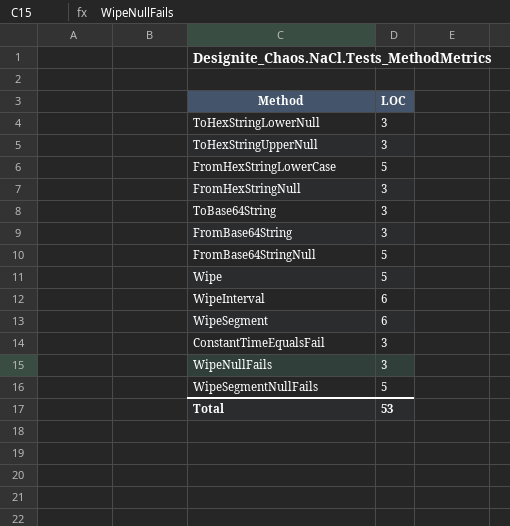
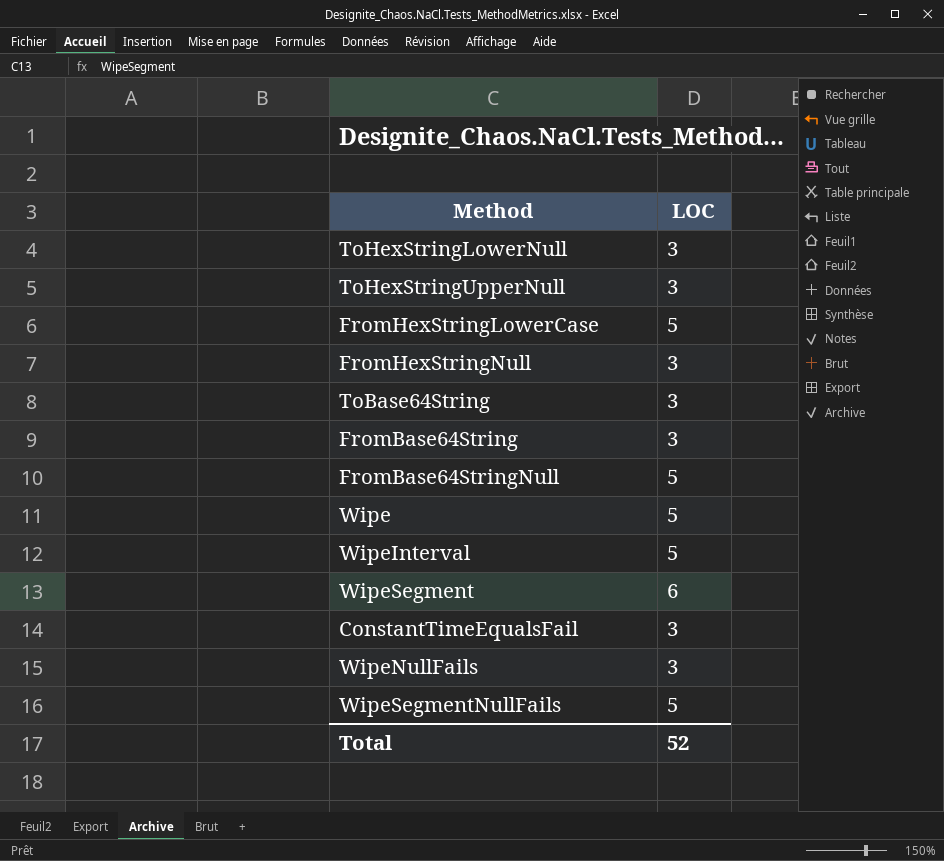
WipeInterval | LOC: 6 -> 5
Total | LOC: 53 -> 52

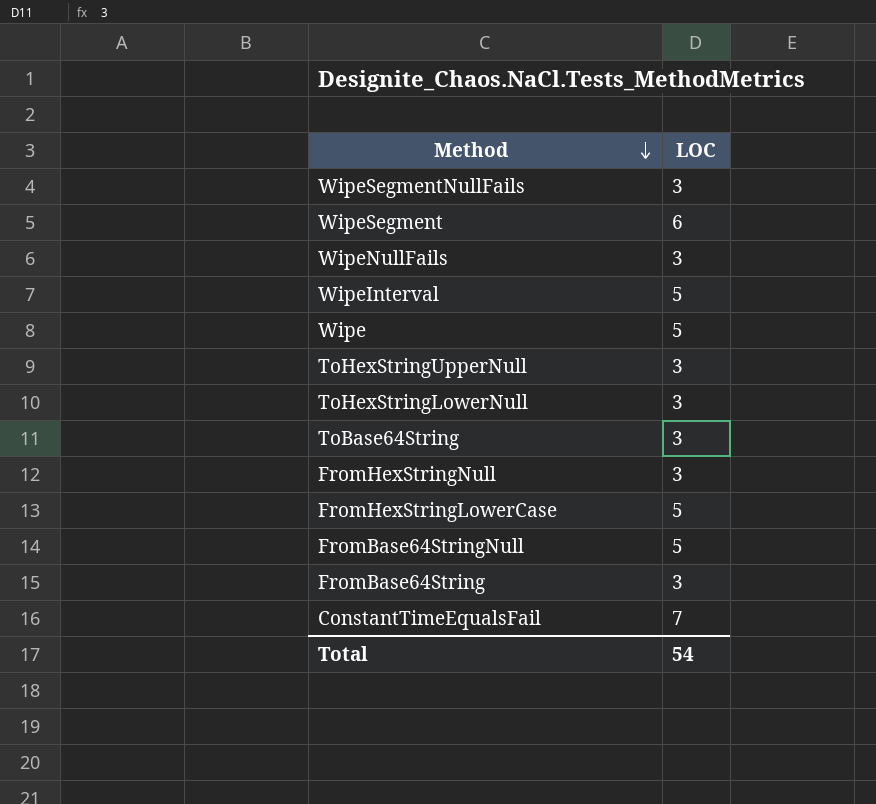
row order: none -> Method descending
WipeSegmentNullFails | LOC: 5 -> 3
ConstantTimeEqualsFail | LOC: 3 -> 7
Total | LOC: 52 -> 54

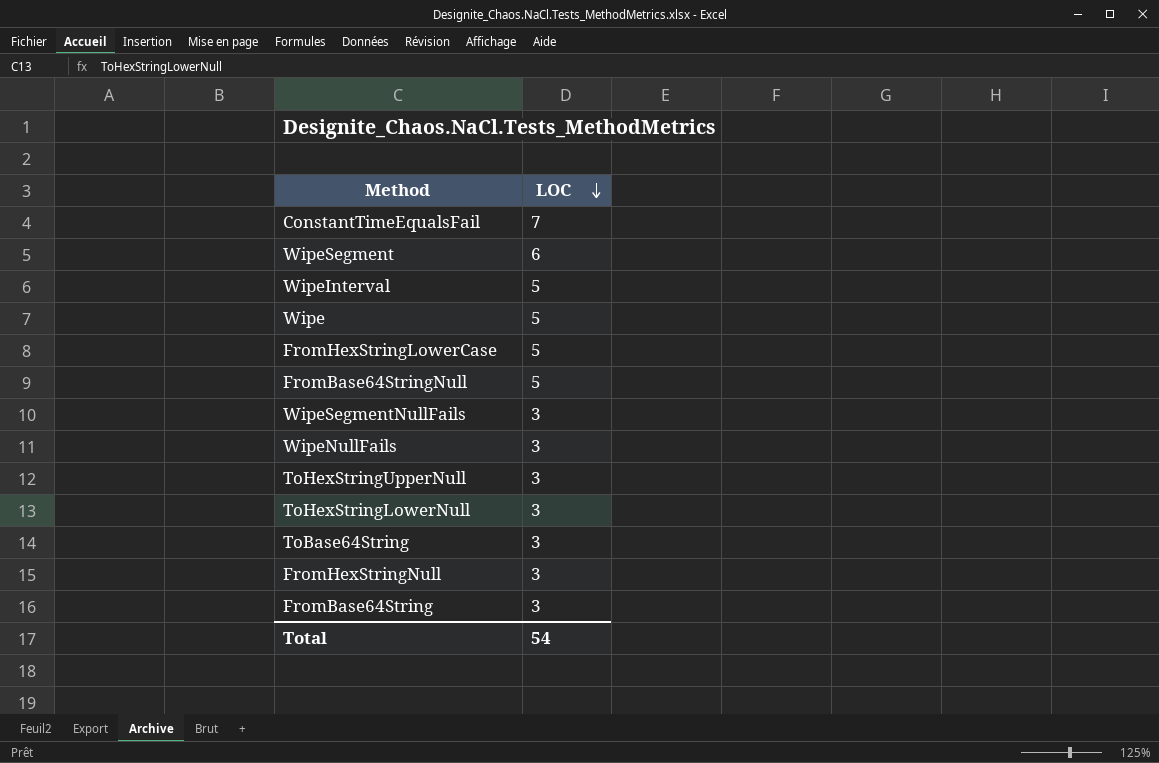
row order: Method descending -> LOC descending

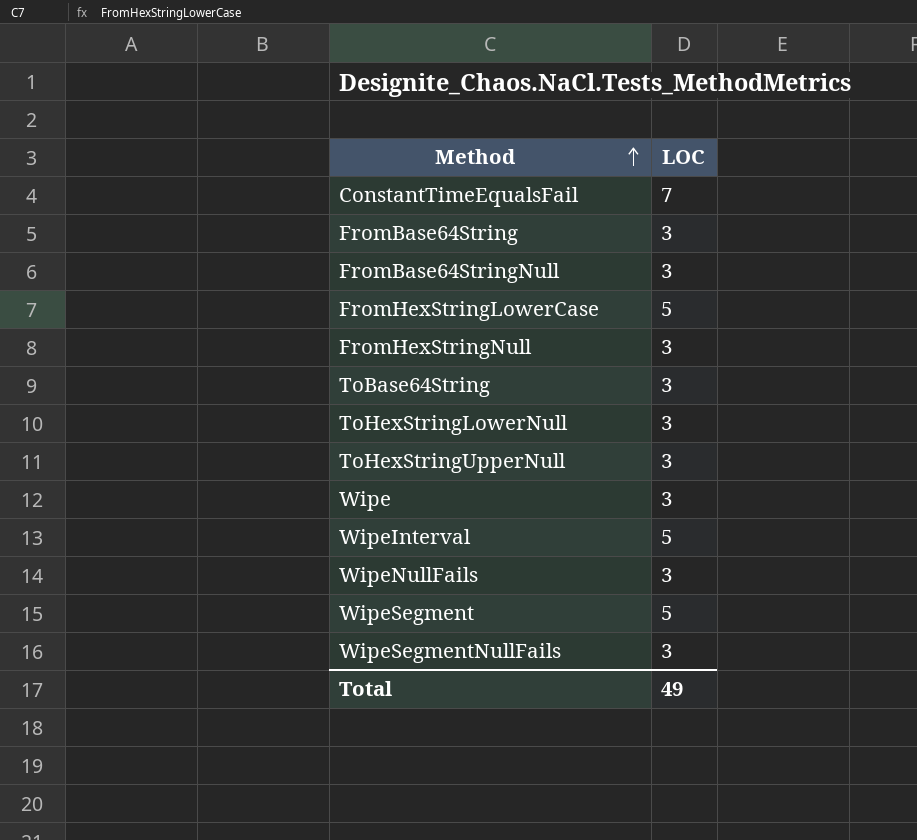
row order: LOC descending -> Method ascending
FromBase64StringNull | LOC: 5 -> 3
Wipe | LOC: 5 -> 3
WipeSegment | LOC: 6 -> 5
Total | LOC: 54 -> 49

